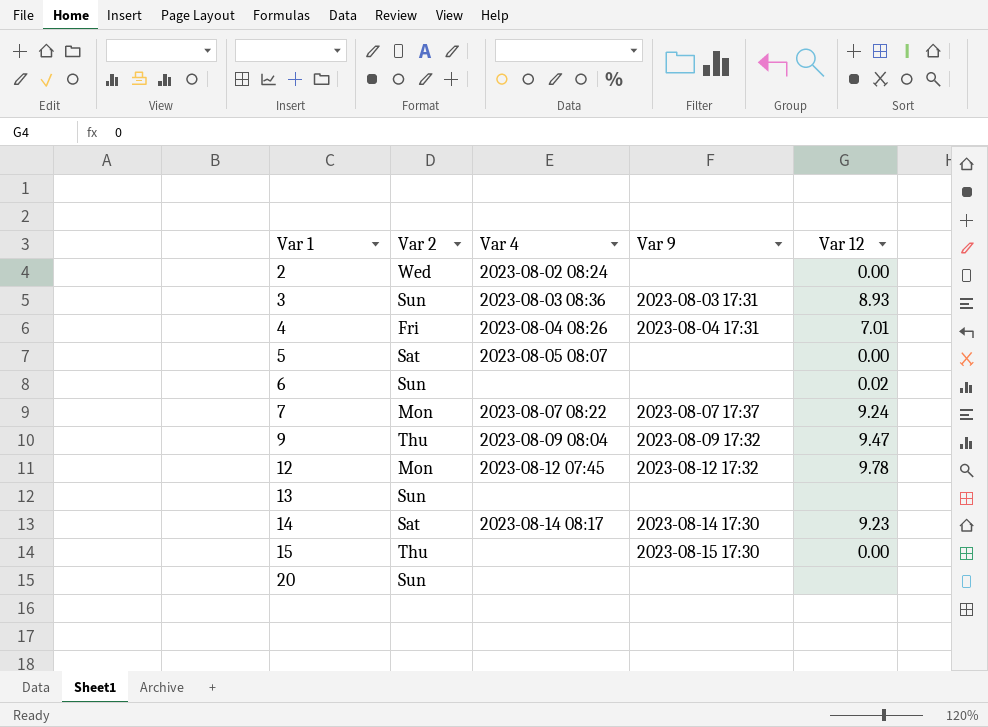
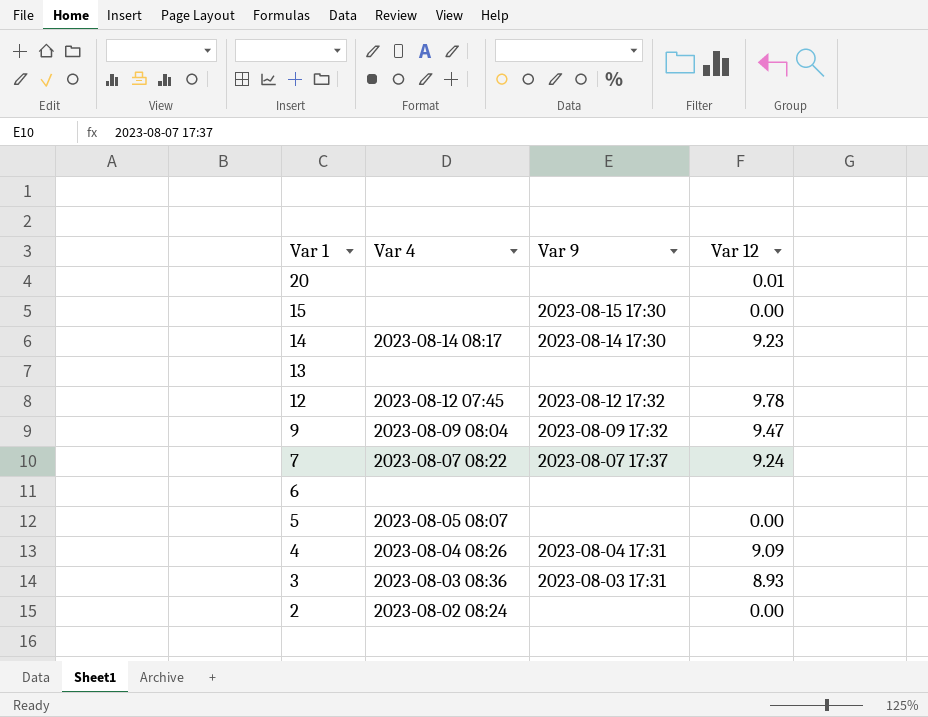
row order: Var 1 ascending -> Var 1 descending
column Var 2 | position: 2 -> none
20 | Var 12: none -> 0.01
6 | Var 12: 0.02 -> none
4 | Var 12: 7.01 -> 9.09

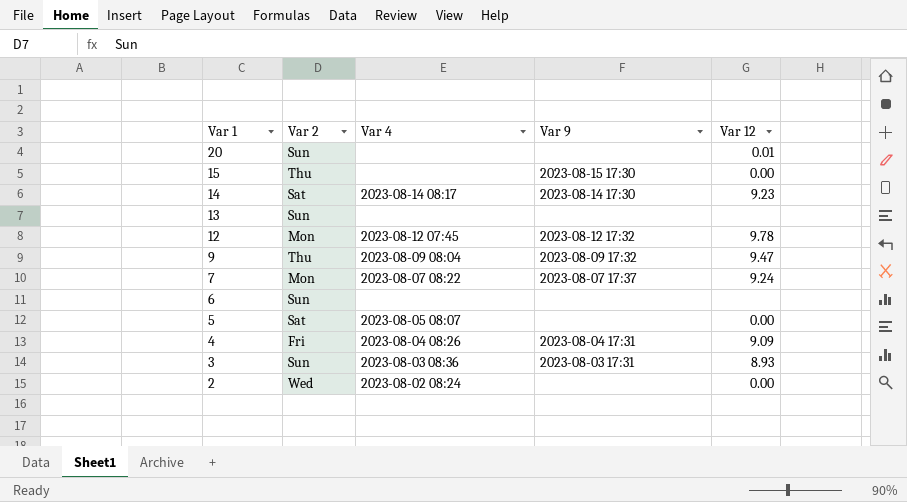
column Var 2 | position: none -> 2

